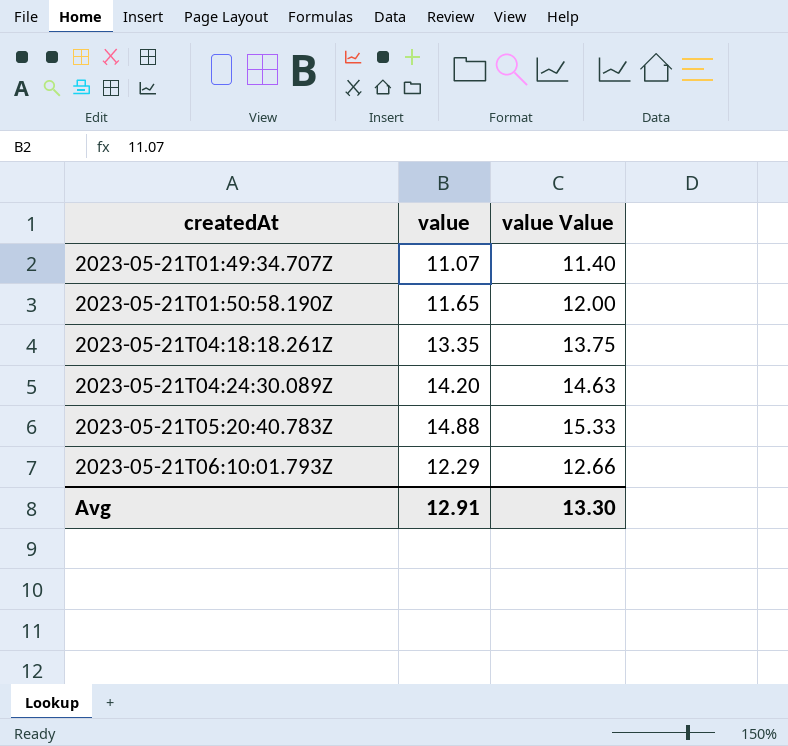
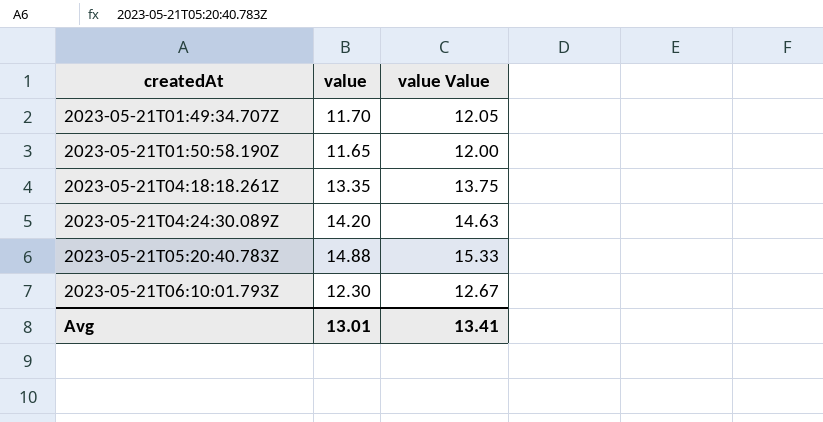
2023-05-21T01:49:34.707Z | value: 11.07 -> 11.70
2023-05-21T01:49:34.707Z | value Value: 11.40 -> 12.05
2023-05-21T06:10:01.793Z | value: 12.29 -> 12.30
2023-05-21T06:10:01.793Z | value Value: 12.66 -> 12.67
Avg | value: 12.91 -> 13.01
Avg | value Value: 13.30 -> 13.41

